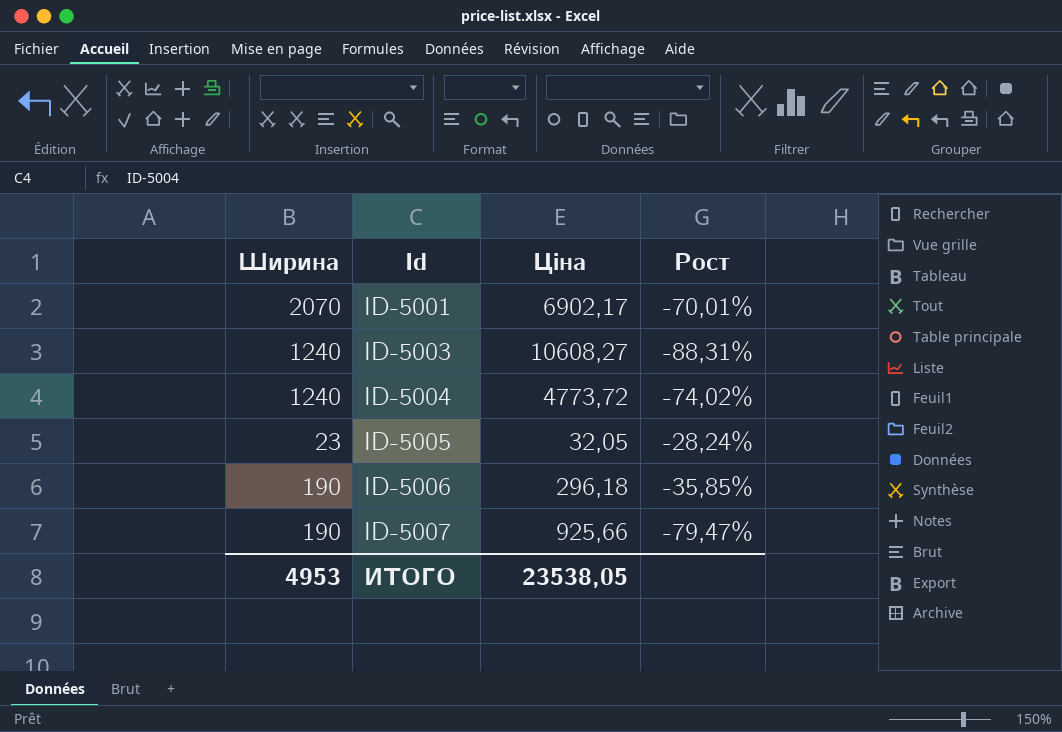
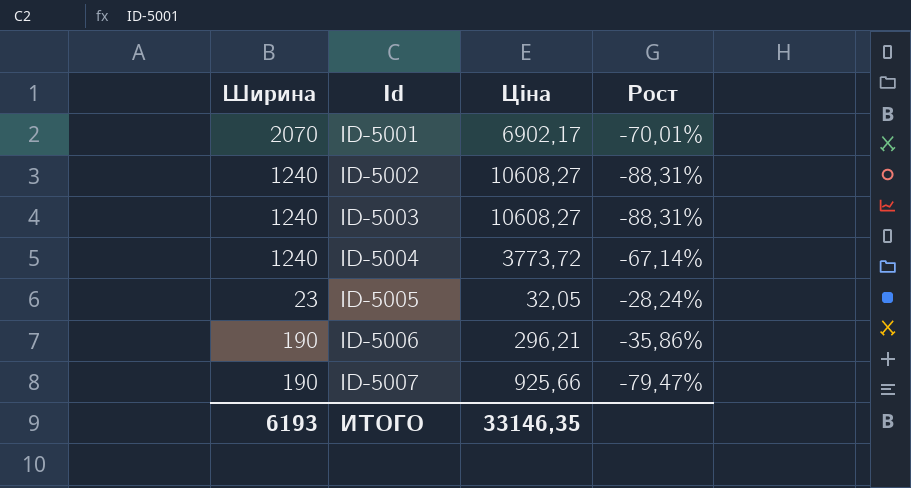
row ID-5002: none -> 1240 | 10608,27 | -88,31%
ID-5004 | Ціна: 4773,72 -> 3773,72
ID-5004 | Рост: -74,02% -> -67,14%
ID-5006 | Ціна: 296,18 -> 296,21
ID-5006 | Рост: -35,85% -> -35,86%
ИТОГО | Ширина: 4953 -> 6193
ИТОГО | Ціна: 23538,05 -> 33146,35

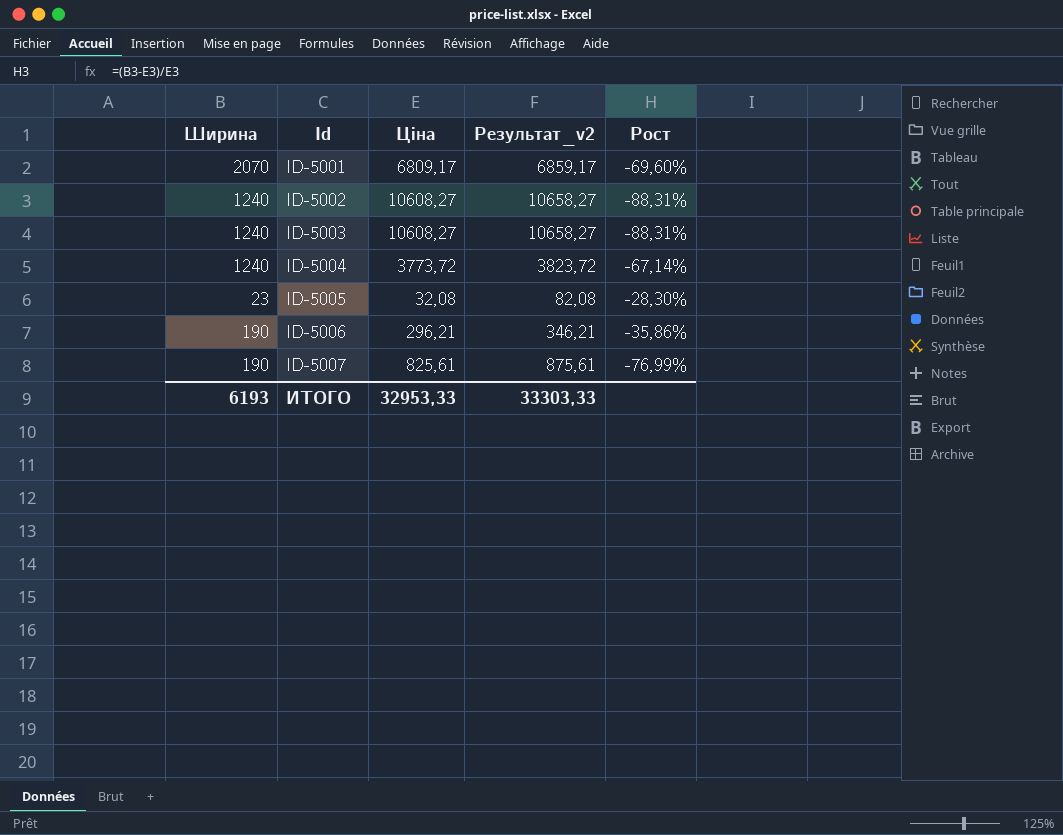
column Результат_v2 | formula: none -> [Ціна] + 50
ID-5001 | Ціна: 6902,17 -> 6809,17
ID-5001 | Рост: -70,01% -> -69,60%
ID-5005 | Ціна: 32,05 -> 32,08
ID-5005 | Рост: -28,24% -> -28,30%
ID-5007 | Ціна: 925,66 -> 825,61
ID-5007 | Рост: -79,47% -> -76,99%
ИТОГО | Ціна: 33146,35 -> 32953,33

